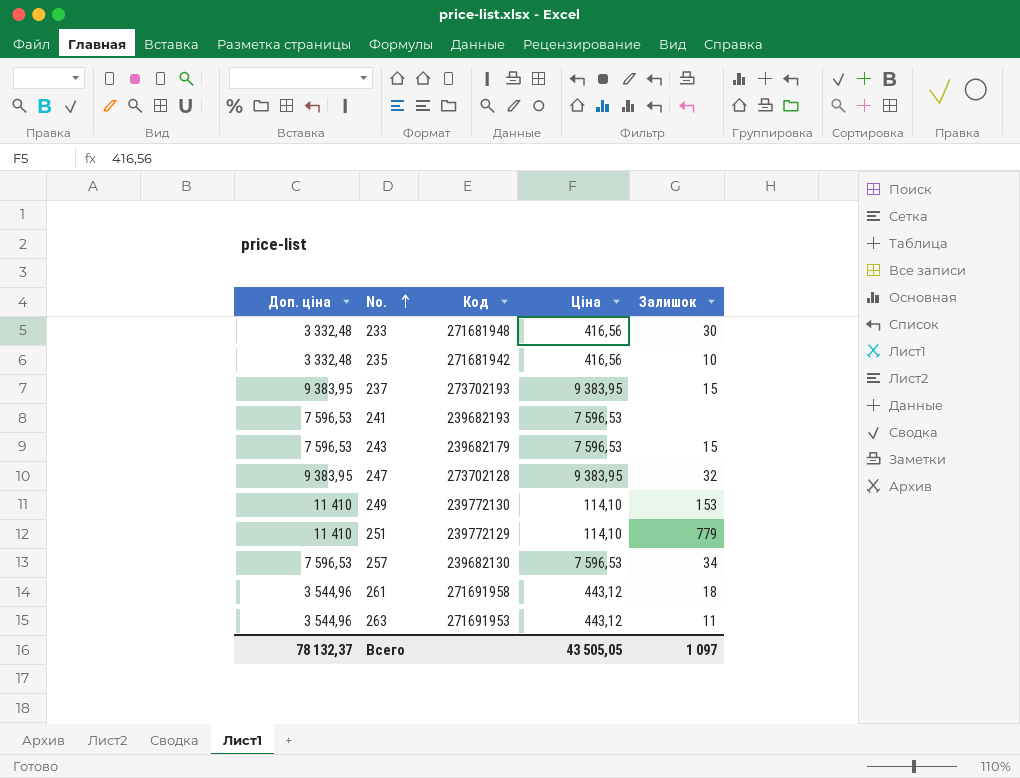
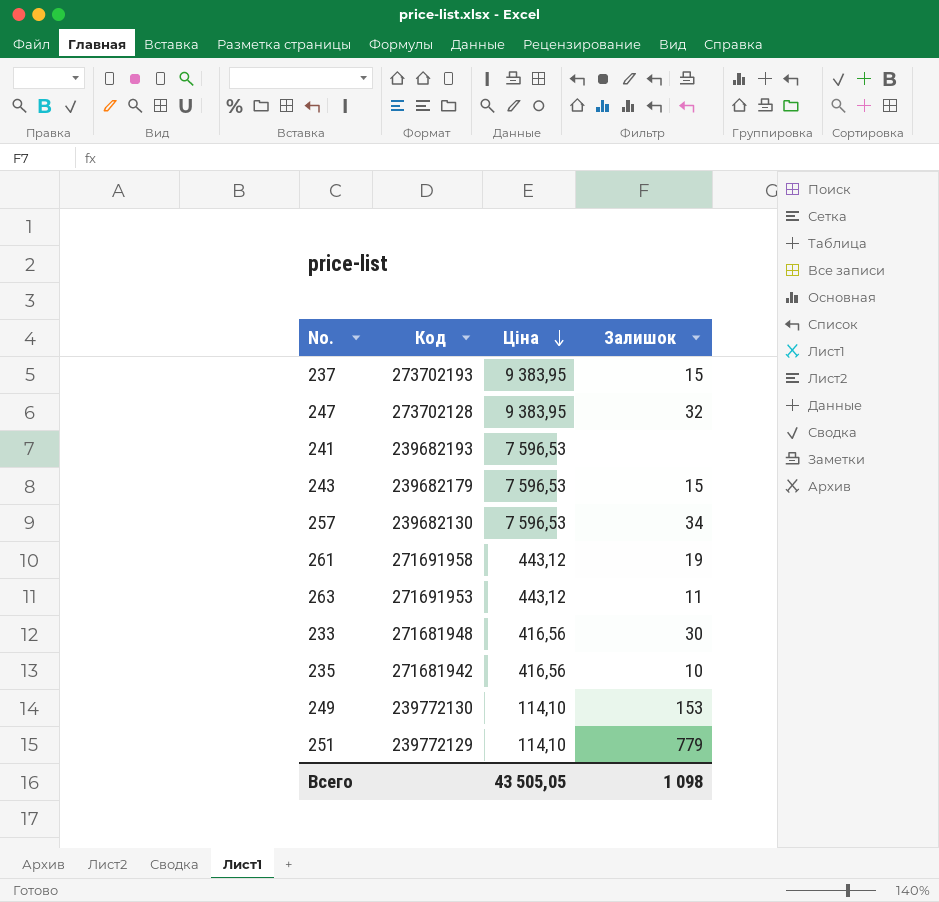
row order: No. ascending -> Ціна descending
column Доп. ціна | position: 1 -> none
261 | Залишок: 18 -> 19
Всего | Залишок: 1 097 -> 1 098

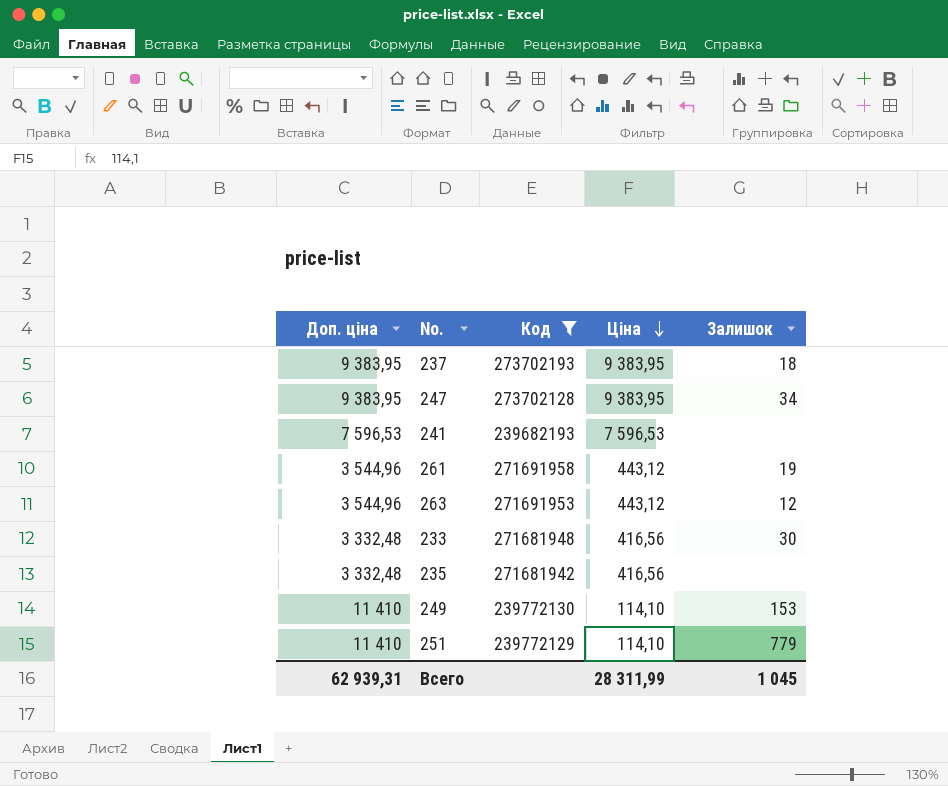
filter: none -> Код >= 239682193
column Доп. ціна | position: none -> 1
237 | Залишок: 15 -> 18
247 | Залишок: 32 -> 34
263 | Залишок: 11 -> 12
235 | Залишок: 10 -> none
Всего | Ціна: 43 505,05 -> 28 311,99
Всего | Залишок: 1 098 -> 1 045

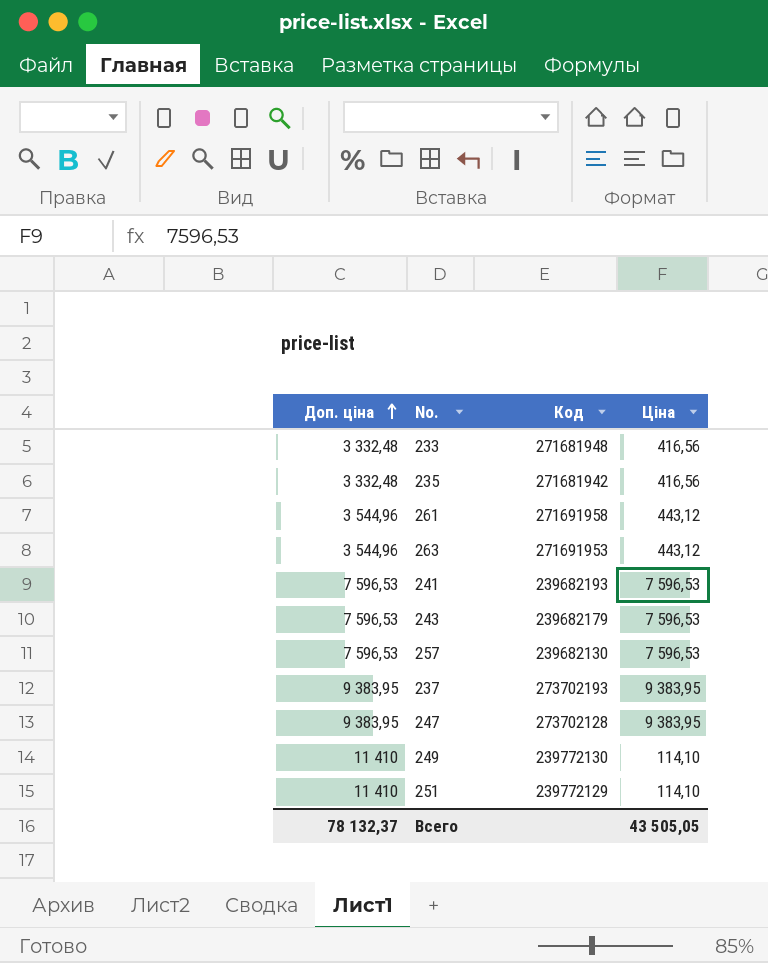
filter: Код >= 239682193 -> none
row order: Ціна descending -> Доп. ціна ascending
column Залишок | position: 5 -> none
Всего | Доп. ціна: 62 939,31 -> 78 132,37
Всего | Ціна: 28 311,99 -> 43 505,05

